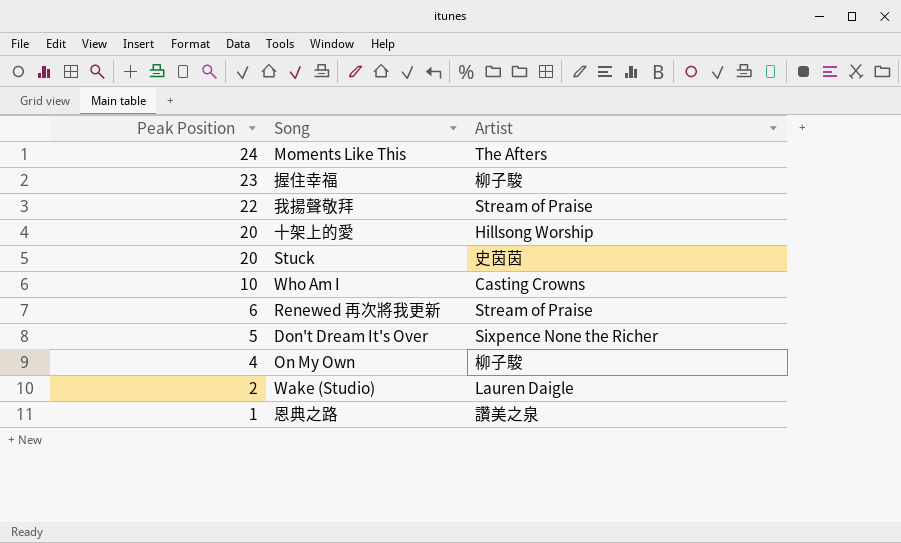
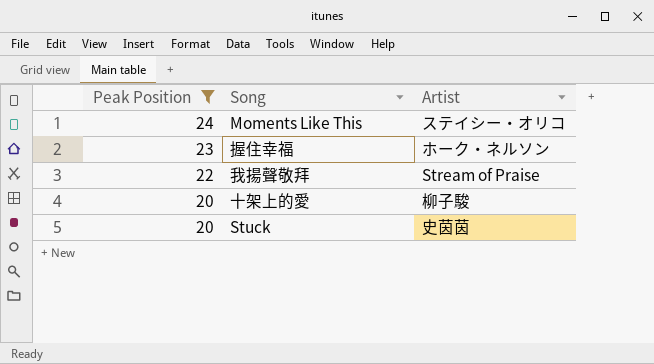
filter: none -> Peak Position >= 20
Moments Like This | Artist: The Afters -> ステイシー・オリコ
握住幸福 | Artist: 柳子駿 -> ホーク・ネルソン
十架上的愛 | Artist: Hillsong Worship -> 柳子駿

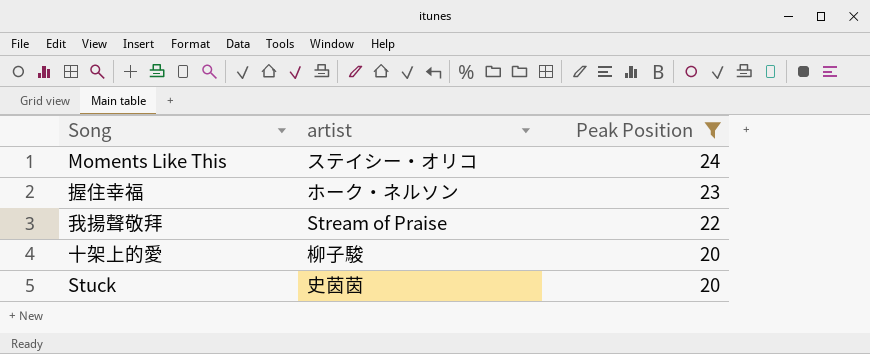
column name: Artist -> artist
column Peak Position | position: 1 -> 3

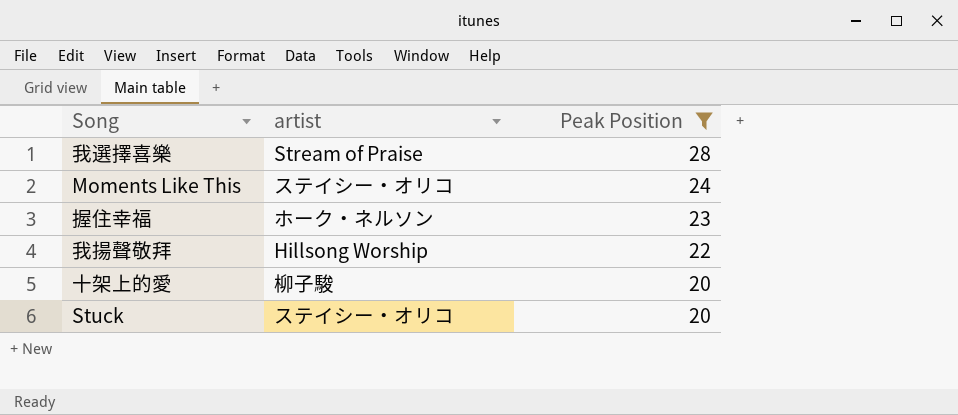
row 我選擇喜樂: none -> Stream of Praise | 28
我揚聲敬拜 | artist: Stream of Praise -> Hillsong Worship
Stuck | artist: 史茵茵 -> ステイシー・オリコ

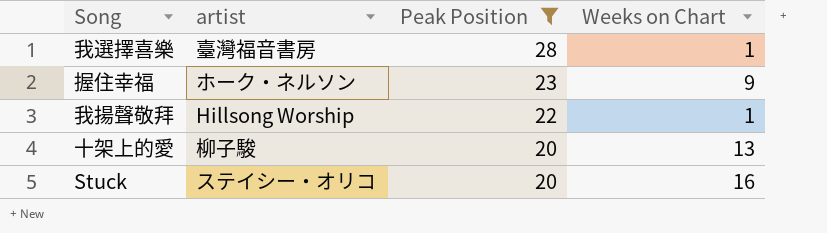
column Weeks on Chart | position: none -> 4
row Moments Like This: ステイシー・オリコ | 24 -> none
我選擇喜樂 | artist: Stream of Praise -> 臺灣福音書房

